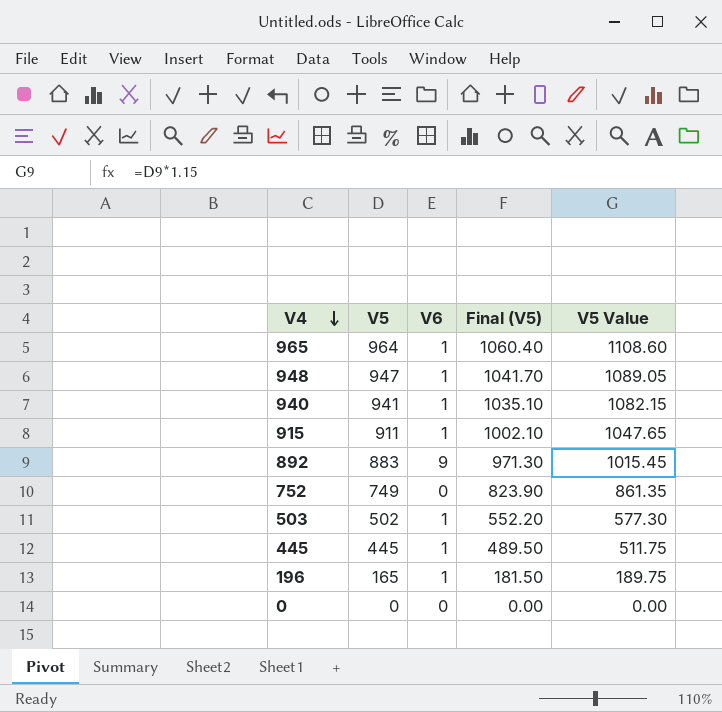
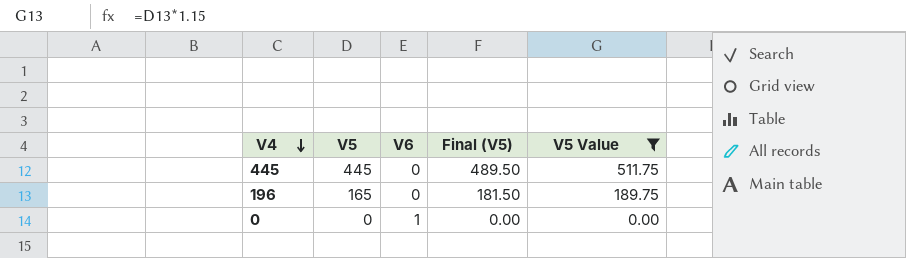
filter: none -> V5 Value <= 511.75
445 | V6: 1 -> 0
196 | V6: 1 -> 0
0 | V6: 0 -> 1

